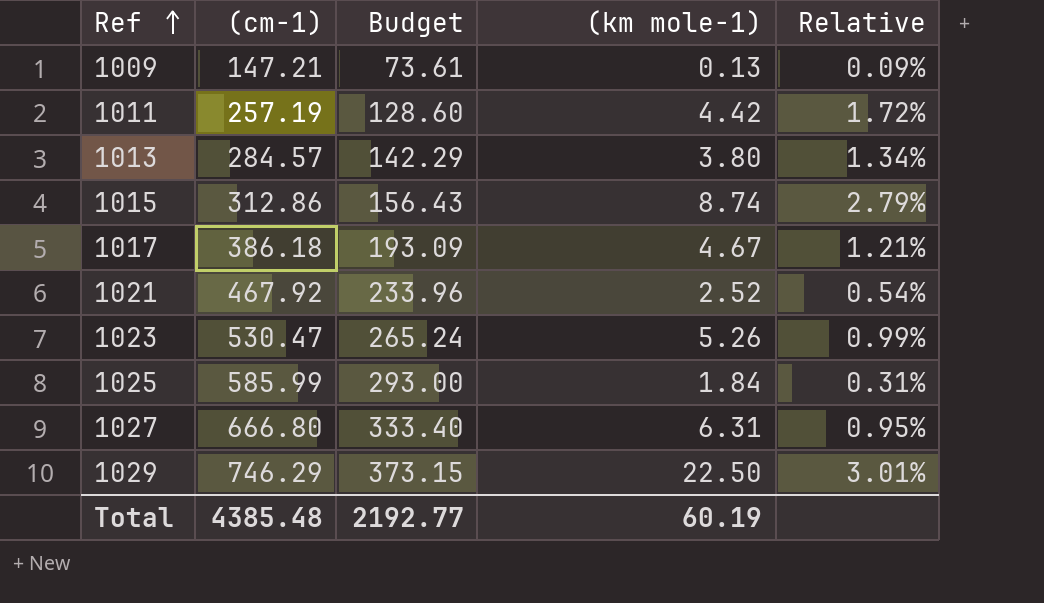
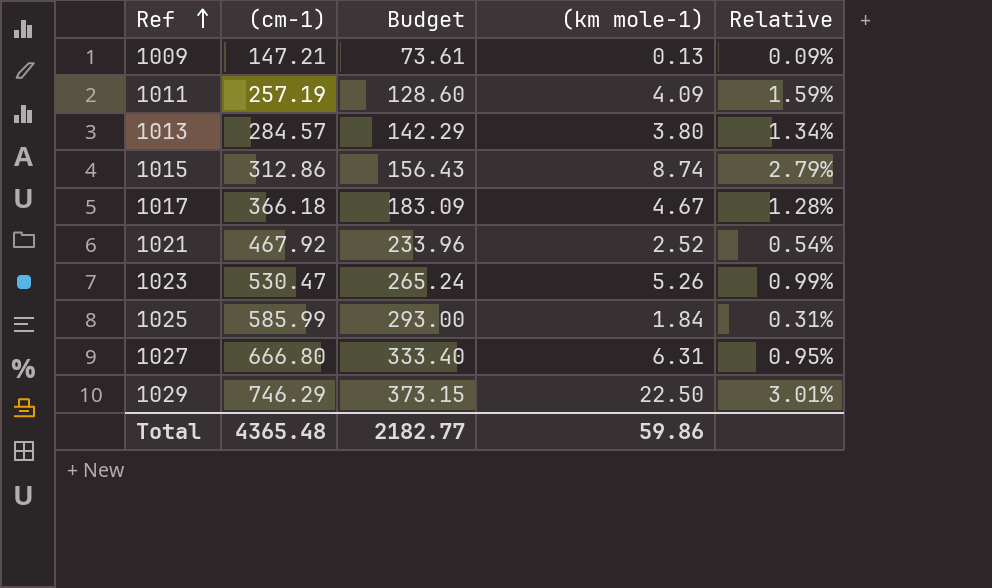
1011 | (km mole-1): 4.42 -> 4.09
1011 | Relative: 1.72% -> 1.59%
1017 | (cm-1): 386.18 -> 366.18
1017 | Budget: 193.09 -> 183.09
1017 | Relative: 1.21% -> 1.28%
Total | (cm-1): 4385.48 -> 4365.48
Total | Budget: 2192.77 -> 2182.77
Total | (km mole-1): 60.19 -> 59.86

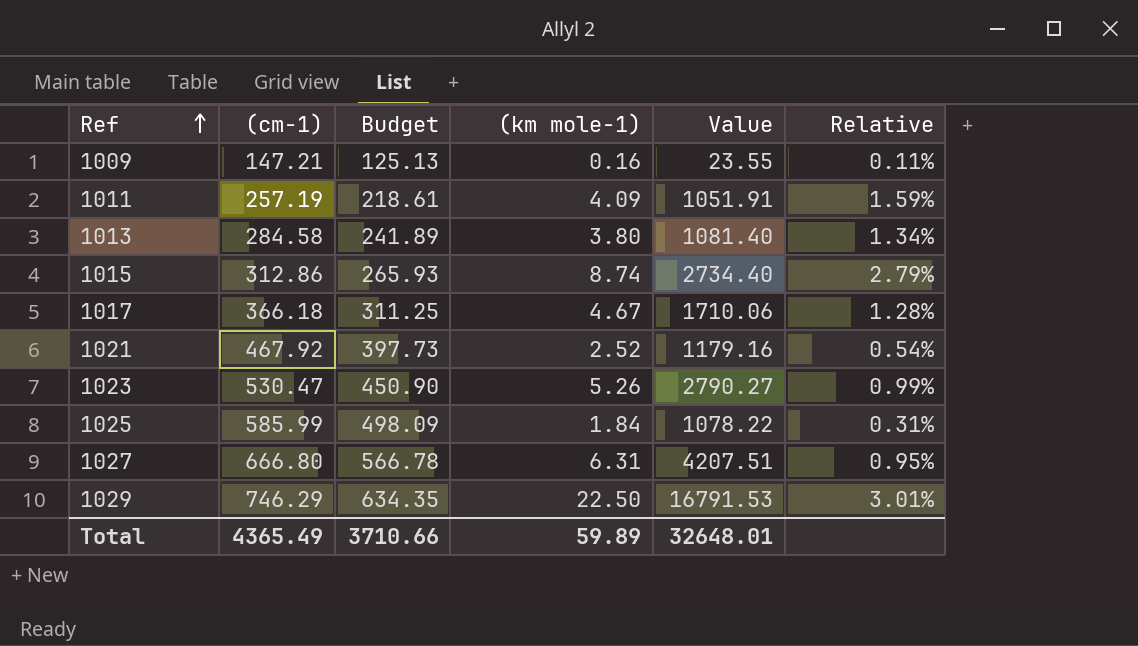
column Budget | formula: [(cm-1)] * 0.5 -> [(cm-1)] * 0.85
column Value | formula: none -> [(cm-1)] * [(km mole-1)]
1009 | (km mole-1): 0.13 -> 0.16
1009 | Relative: 0.09% -> 0.11%
1013 | (cm-1): 284.57 -> 284.58
Total | (cm-1): 4365.48 -> 4365.49
Total | Budget: 2182.77 -> 3710.66
Total | (km mole-1): 59.86 -> 59.89

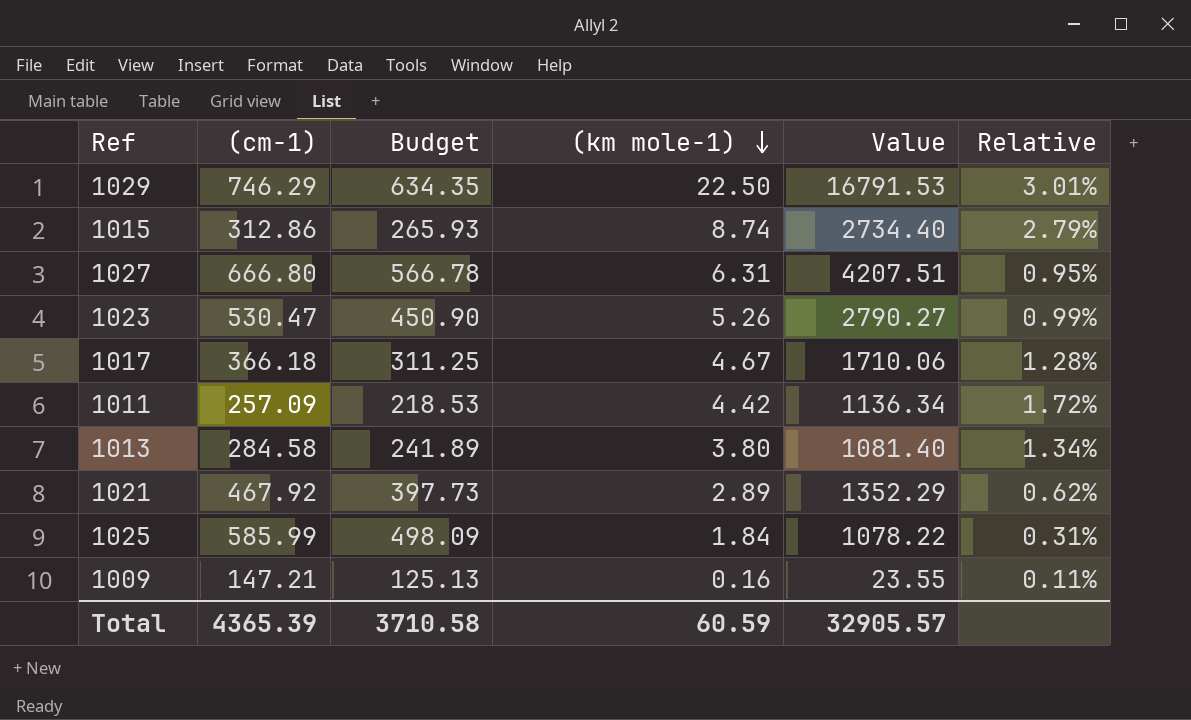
row order: Ref ascending -> (km mole-1) descending
1011 | (cm-1): 257.19 -> 257.09
1011 | Budget: 218.61 -> 218.53
1011 | (km mole-1): 4.09 -> 4.42
1011 | Value: 1051.91 -> 1136.34
1011 | Relative: 1.59% -> 1.72%
1021 | (km mole-1): 2.52 -> 2.89
1021 | Value: 1179.16 -> 1352.29
1021 | Relative: 0.54% -> 0.62%
Total | (cm-1): 4365.49 -> 4365.39
Total | Budget: 3710.66 -> 3710.58
Total | (km mole-1): 59.89 -> 60.59
Total | Value: 32648.01 -> 32905.57

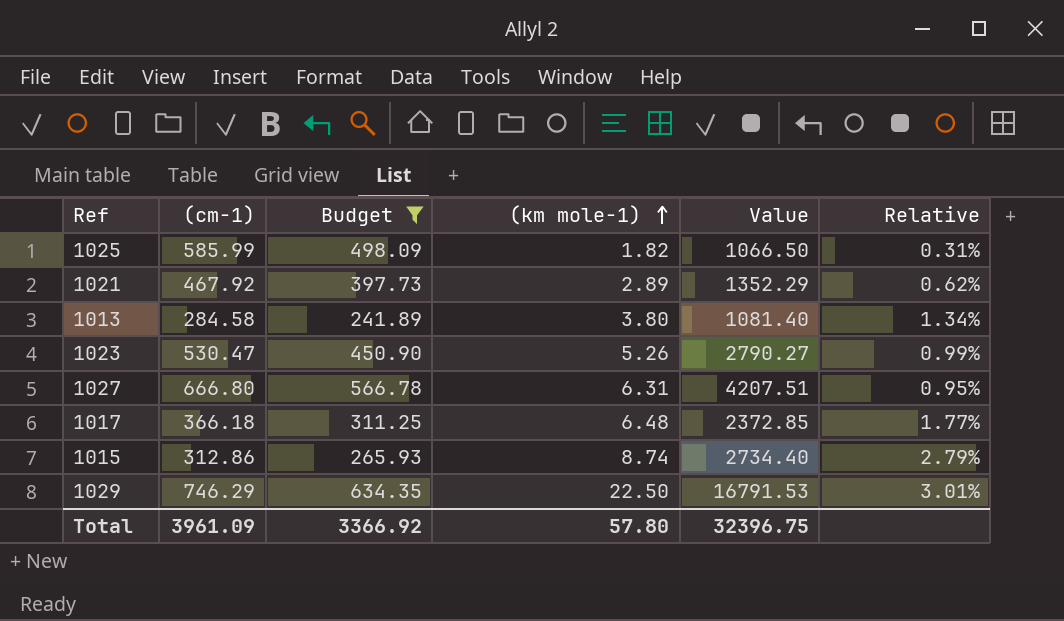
filter: none -> Budget >= 241.89
row order: (km mole-1) descending -> (km mole-1) ascending
1025 | (km mole-1): 1.84 -> 1.82
1025 | Value: 1078.22 -> 1066.50
1017 | (km mole-1): 4.67 -> 6.48
1017 | Value: 1710.06 -> 2372.85
1017 | Relative: 1.28% -> 1.77%
Total | (cm-1): 4365.39 -> 3961.09
Total | Budget: 3710.58 -> 3366.92
Total | (km mole-1): 60.59 -> 57.80
Total | Value: 32905.57 -> 32396.75

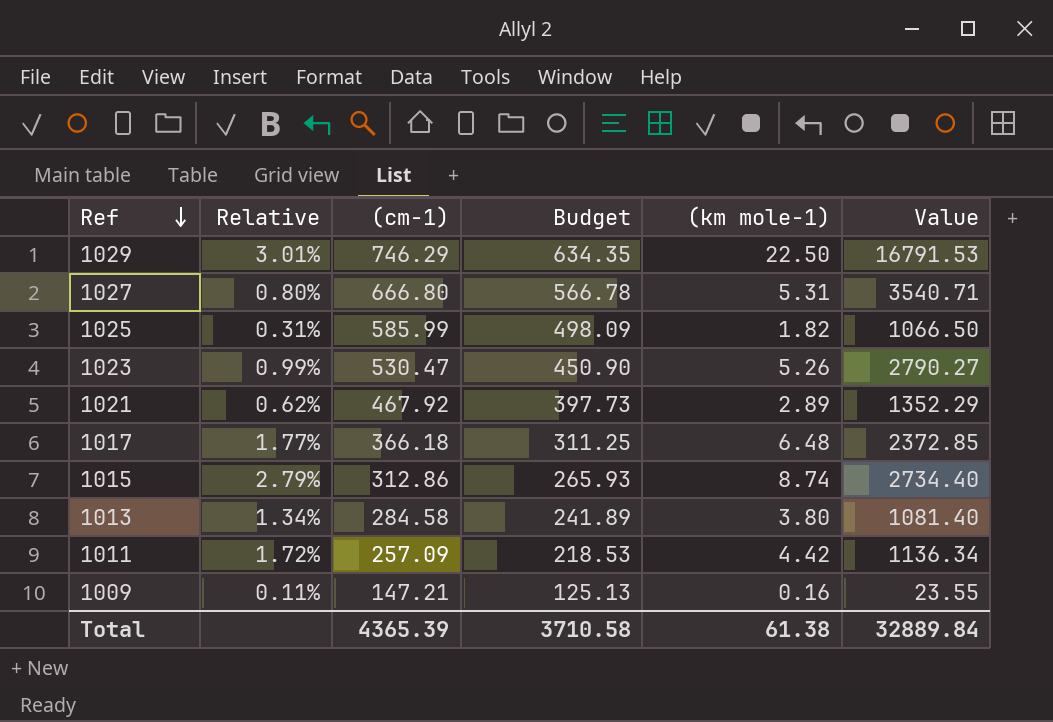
filter: Budget >= 241.89 -> none
row order: (km mole-1) ascending -> Ref descending
column Relative | position: 6 -> 2
1027 | Relative: 0.95% -> 0.80%
1027 | (km mole-1): 6.31 -> 5.31
1027 | Value: 4207.51 -> 3540.71
Total | (cm-1): 3961.09 -> 4365.39
Total | Budget: 3366.92 -> 3710.58
Total | (km mole-1): 57.80 -> 61.38
Total | Value: 32396.75 -> 32889.84

